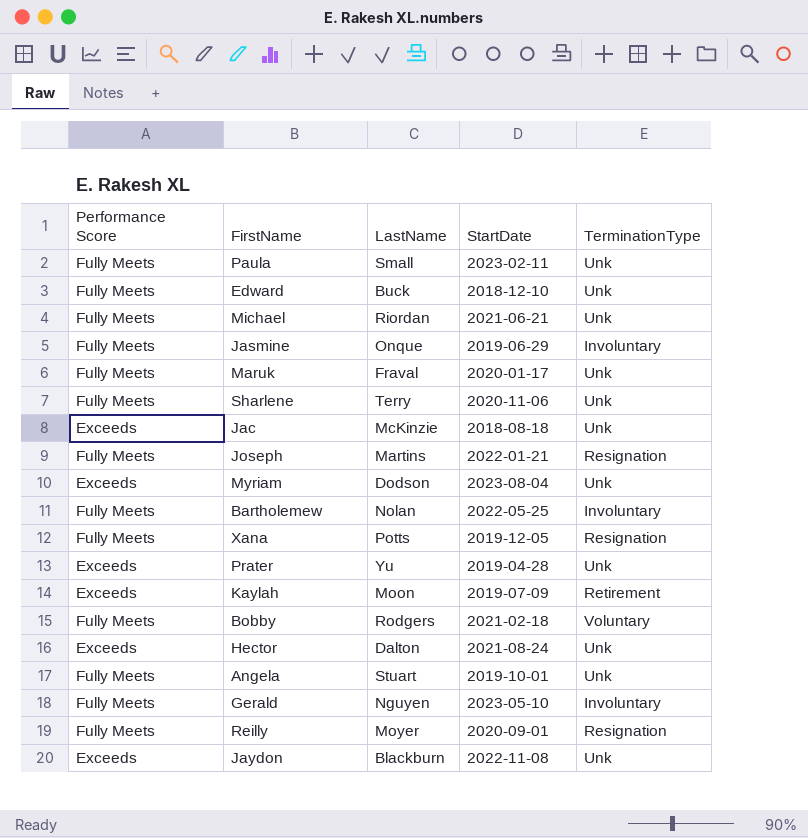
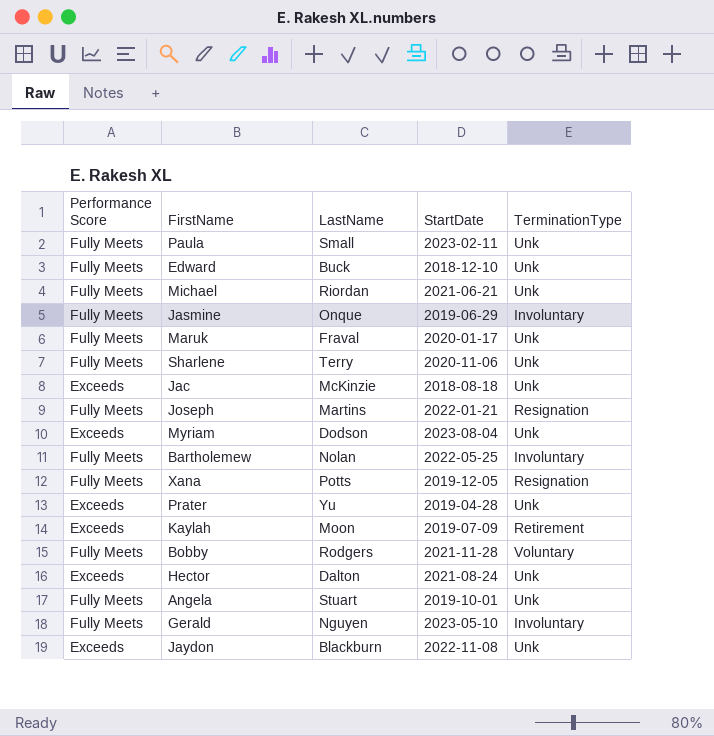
row Reilly: Fully Meets | Moyer | 2020-09-01 | Resignation -> none
Bobby | StartDate: 2021-02-18 -> 2021-11-28

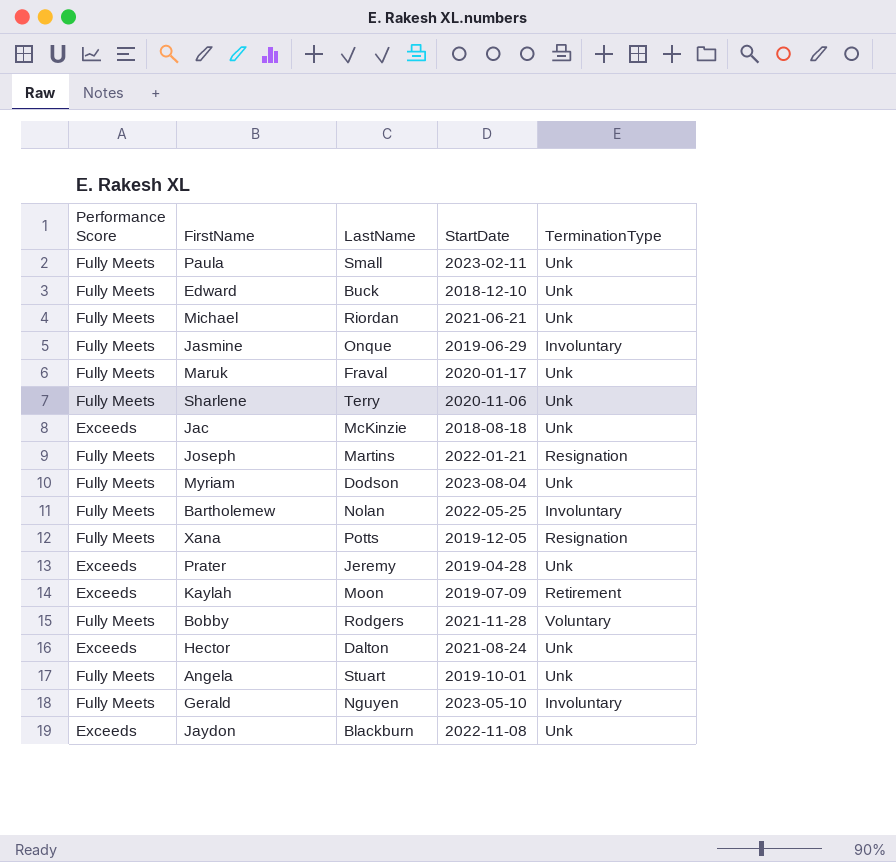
Myriam | Performance Score: Exceeds -> Fully Meets
Prater | LastName: Yu -> Jeremy

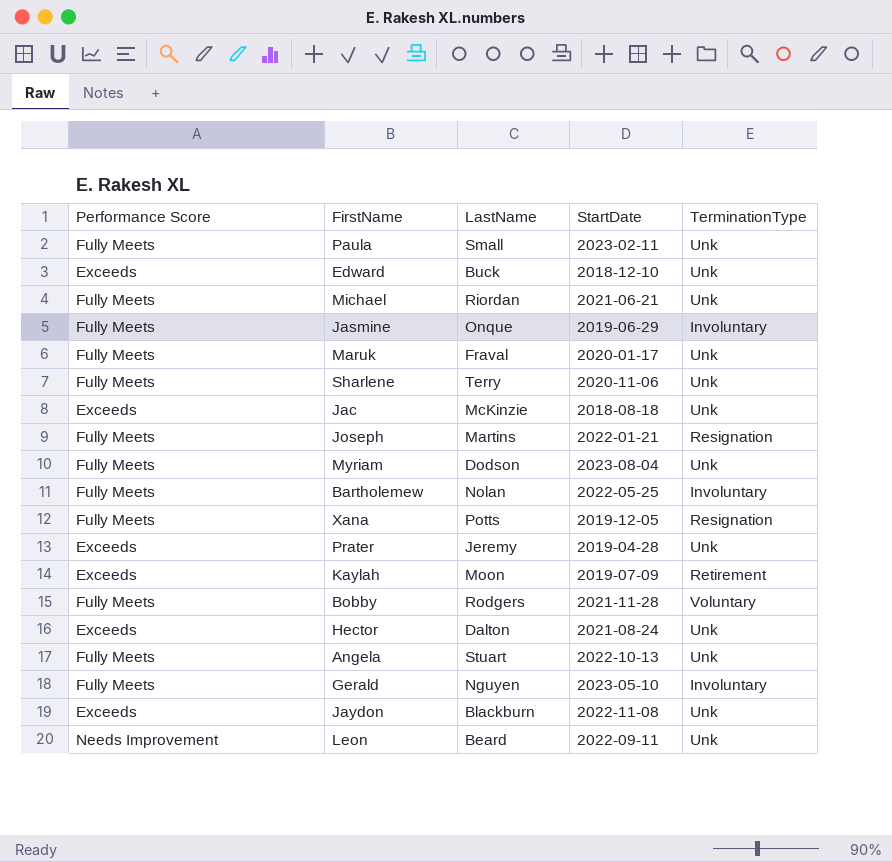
Edward | Performance Score: Fully Meets -> Exceeds
Angela | StartDate: 2019-10-01 -> 2022-10-13
row Leon: none -> Needs Improvement | Beard | 2022-09-11 | Unk

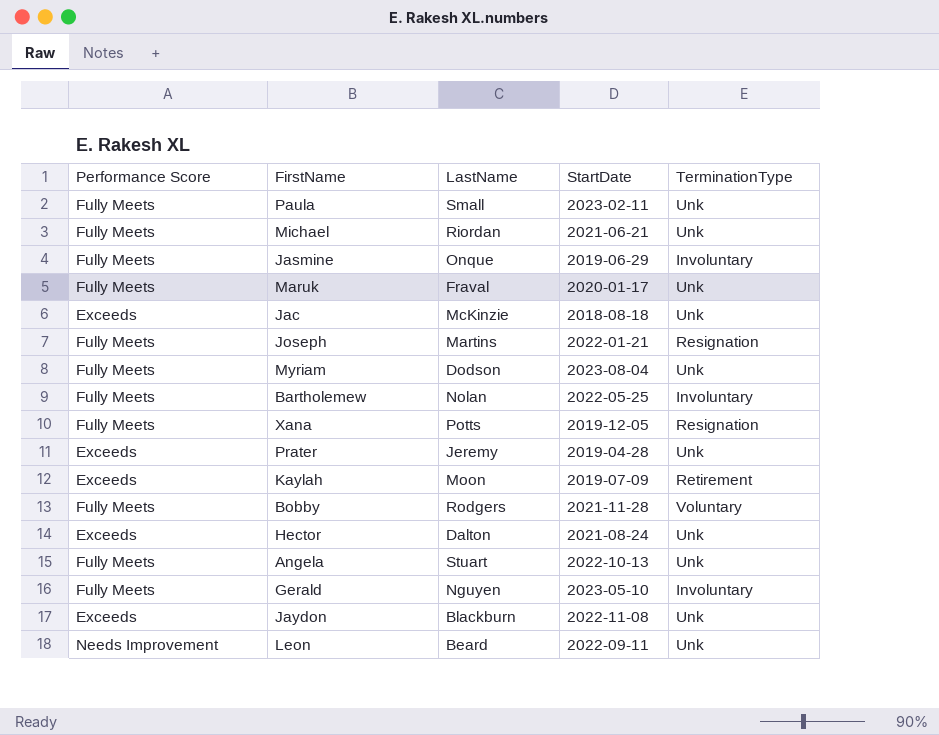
row Edward: Exceeds | Buck | 2018-12-10 | Unk -> none
row Sharlene: Fully Meets | Terry | 2020-11-06 | Unk -> none

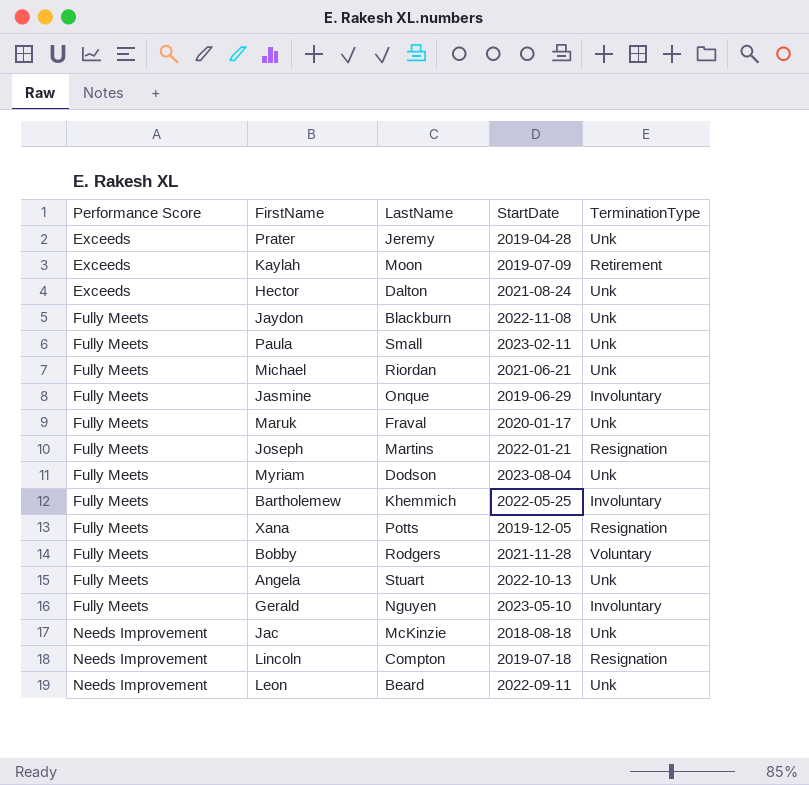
row order: none -> Performance Score ascending
Jaydon | Performance Score: Exceeds -> Fully Meets
Bartholemew | LastName: Nolan -> Khemmich
Jac | Performance Score: Exceeds -> Needs Improvement
row Lincoln: none -> Needs Improvement | Compton | 2019-07-18 | Resignation

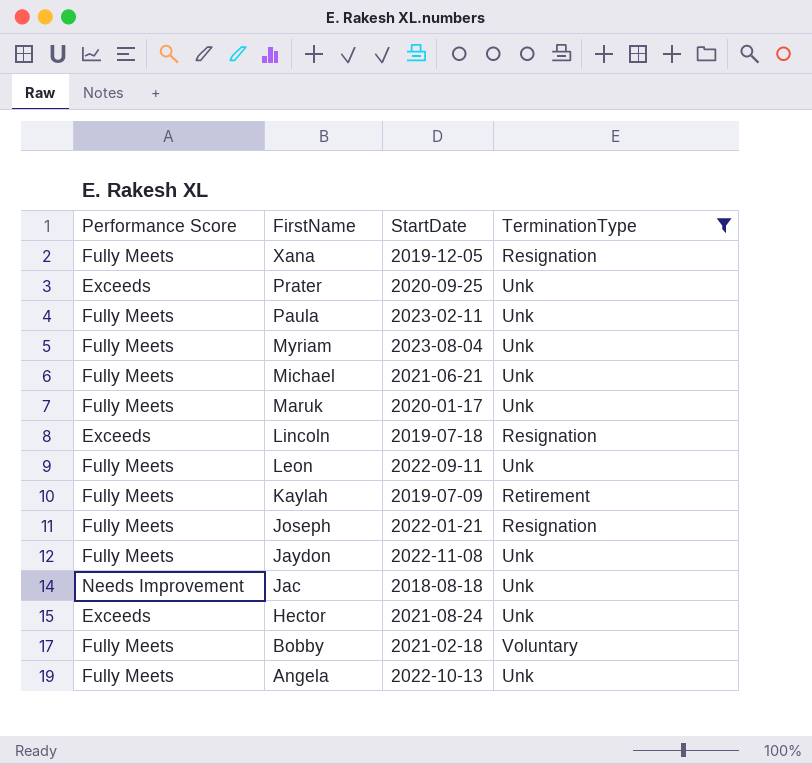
filter: none -> TerminationType != Involuntary
row order: Performance Score ascending -> FirstName descending
column LastName | position: 3 -> none
Prater | StartDate: 2019-04-28 -> 2020-09-25
Lincoln | Performance Score: Needs Improvement -> Exceeds
Leon | Performance Score: Needs Improvement -> Fully Meets
Kaylah | Performance Score: Exceeds -> Fully Meets
Bobby | StartDate: 2021-11-28 -> 2021-02-18

